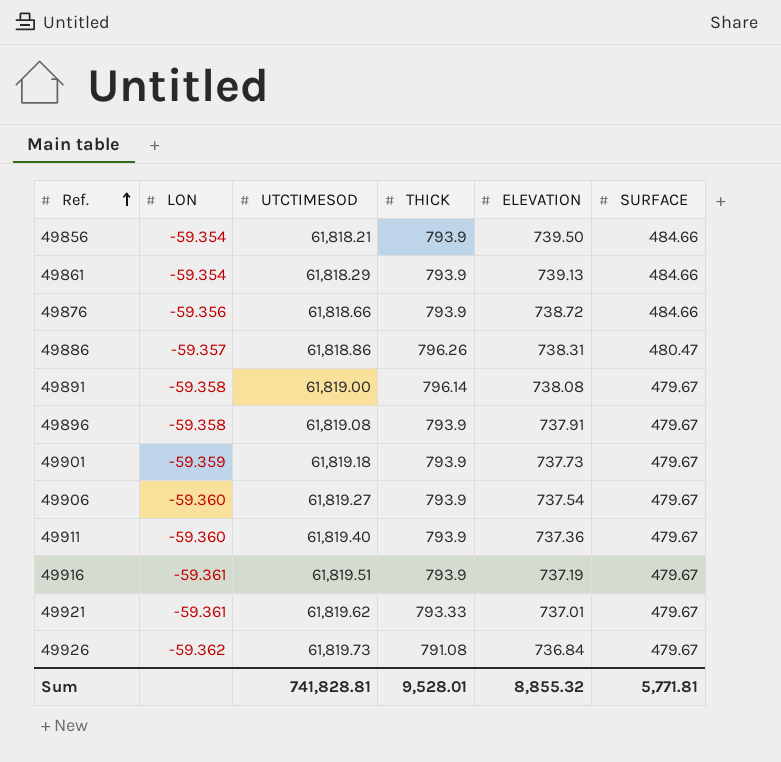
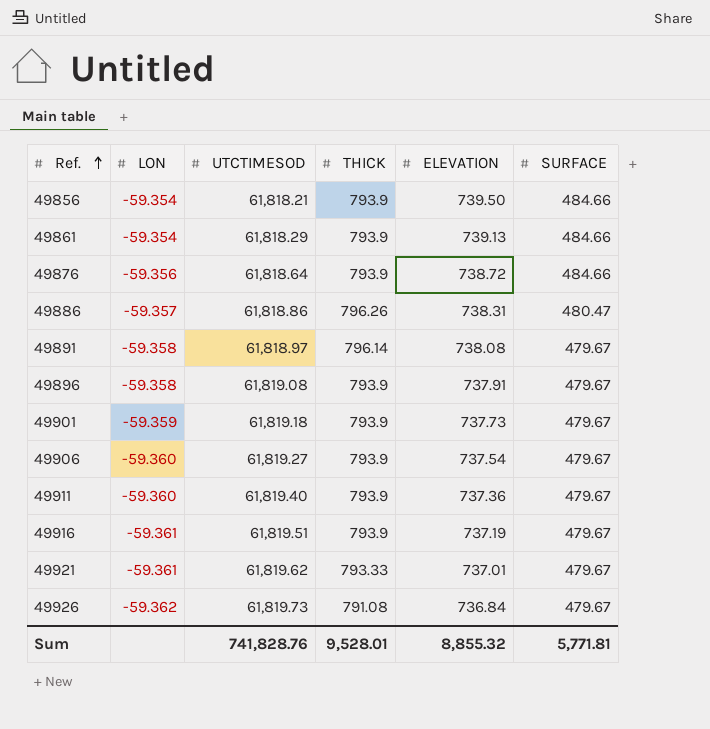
49876 | UTCTIMESOD: 61,818.66 -> 61,818.64
49891 | UTCTIMESOD: 61,819.00 -> 61,818.97
Sum | UTCTIMESOD: 741,828.81 -> 741,828.76

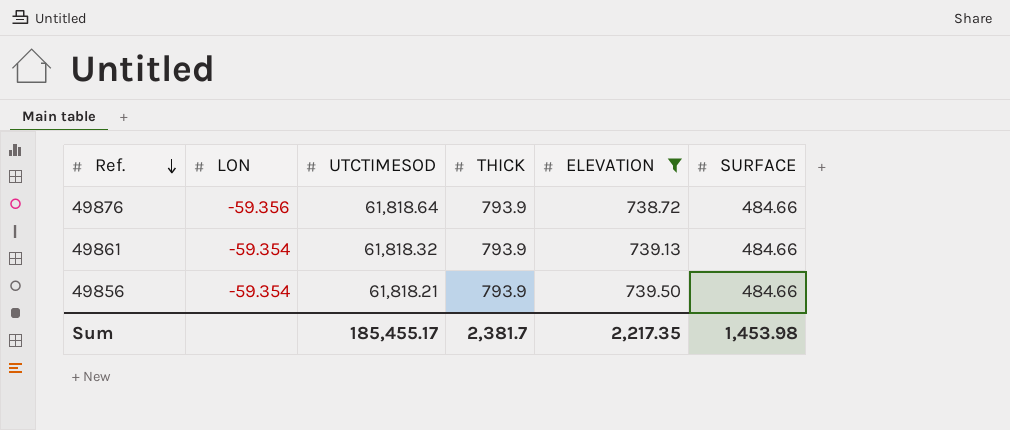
filter: none -> ELEVATION >= 738.72
row order: Ref. ascending -> Ref. descending
49861 | UTCTIMESOD: 61,818.29 -> 61,818.32
Sum | UTCTIMESOD: 741,828.76 -> 185,455.17
Sum | THICK: 9,528.01 -> 2,381.7
Sum | ELEVATION: 8,855.32 -> 2,217.35
Sum | SURFACE: 5,771.81 -> 1,453.98

